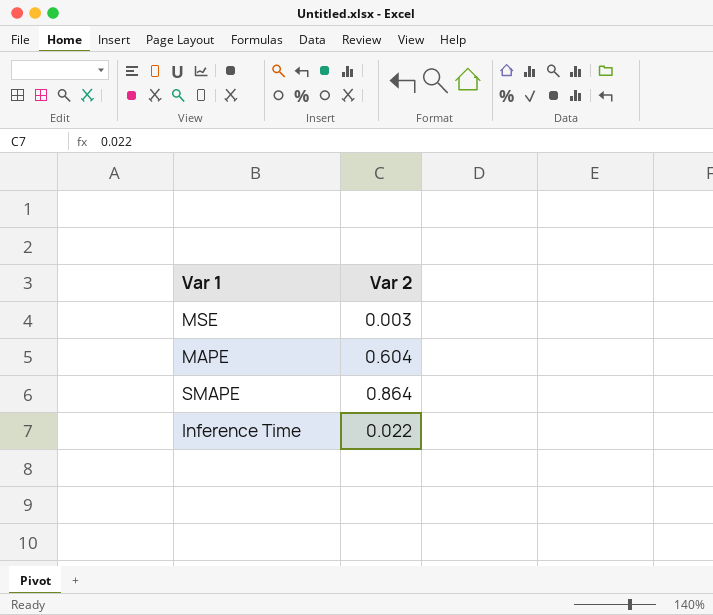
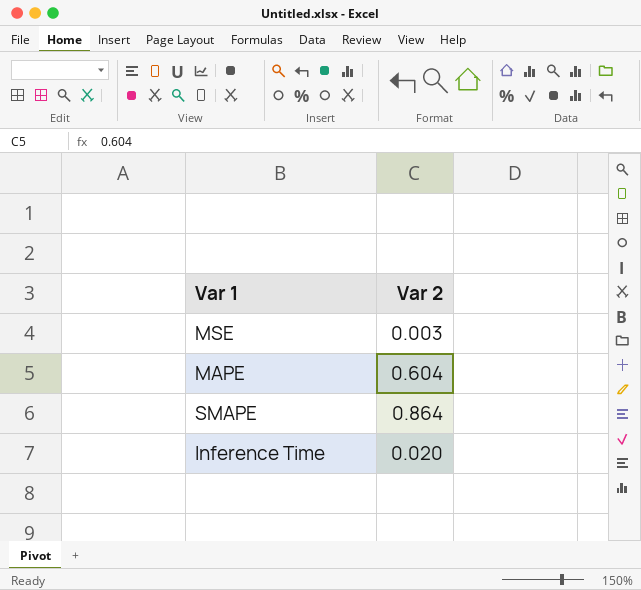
Inference Time | Var 2: 0.022 -> 0.020

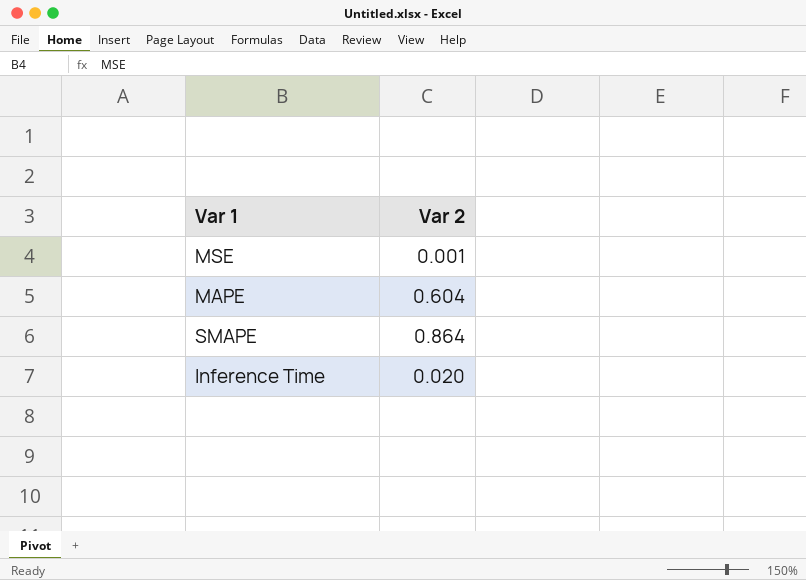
MSE | Var 2: 0.003 -> 0.001

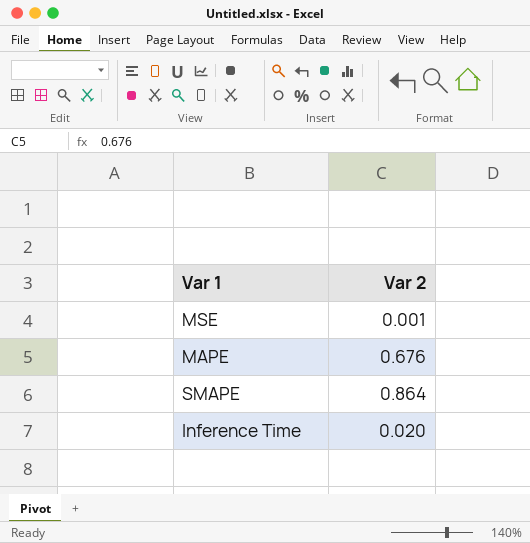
MAPE | Var 2: 0.604 -> 0.676

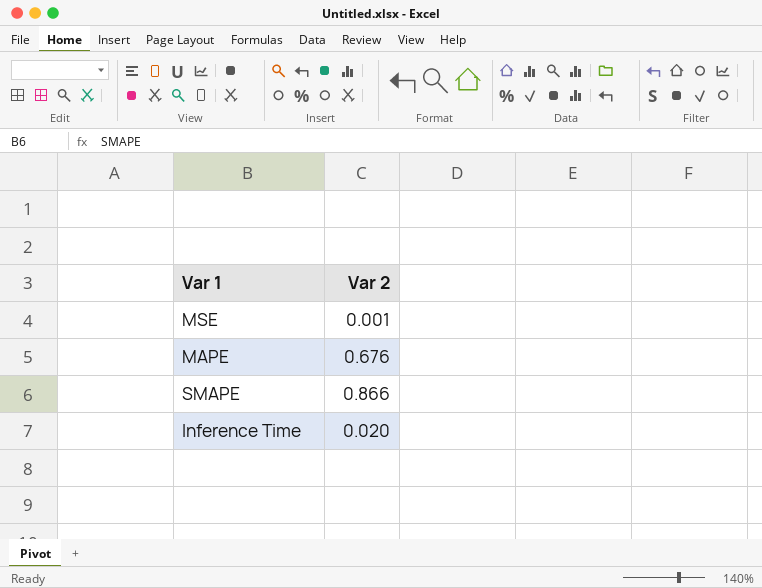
SMAPE | Var 2: 0.864 -> 0.866

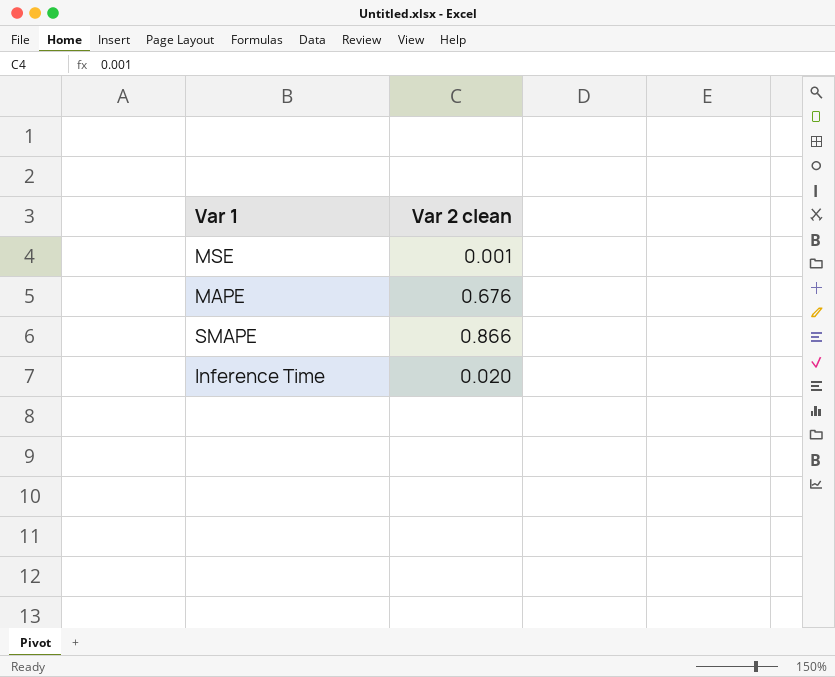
column name: Var 2 -> Var 2 clean

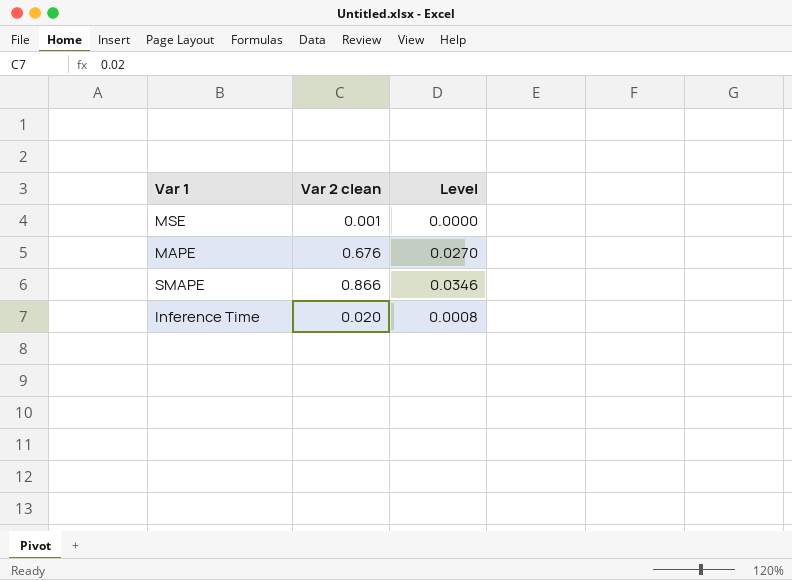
column Level | formula: none -> [Var 2 clean] * 0.04

